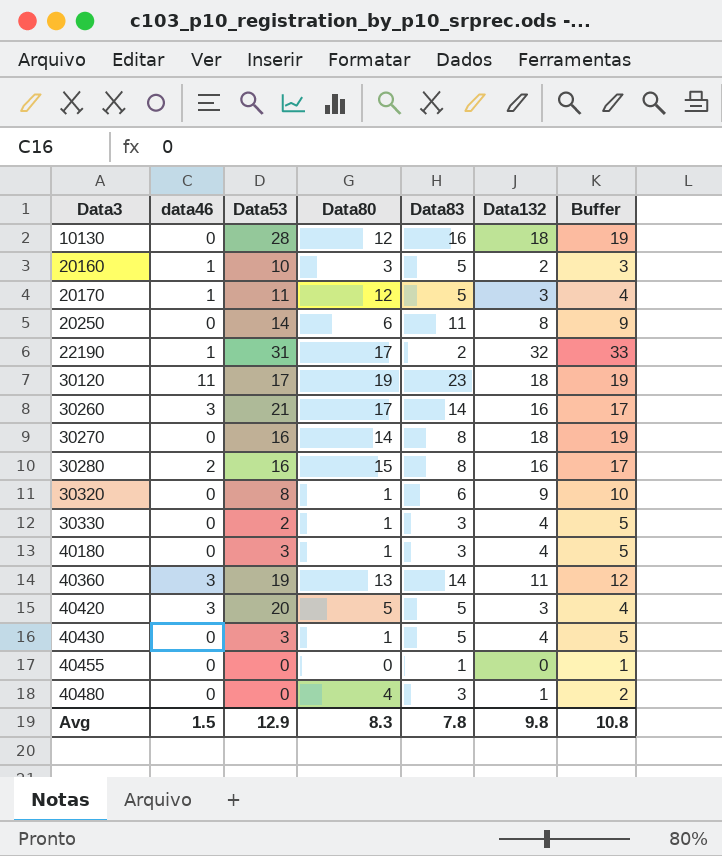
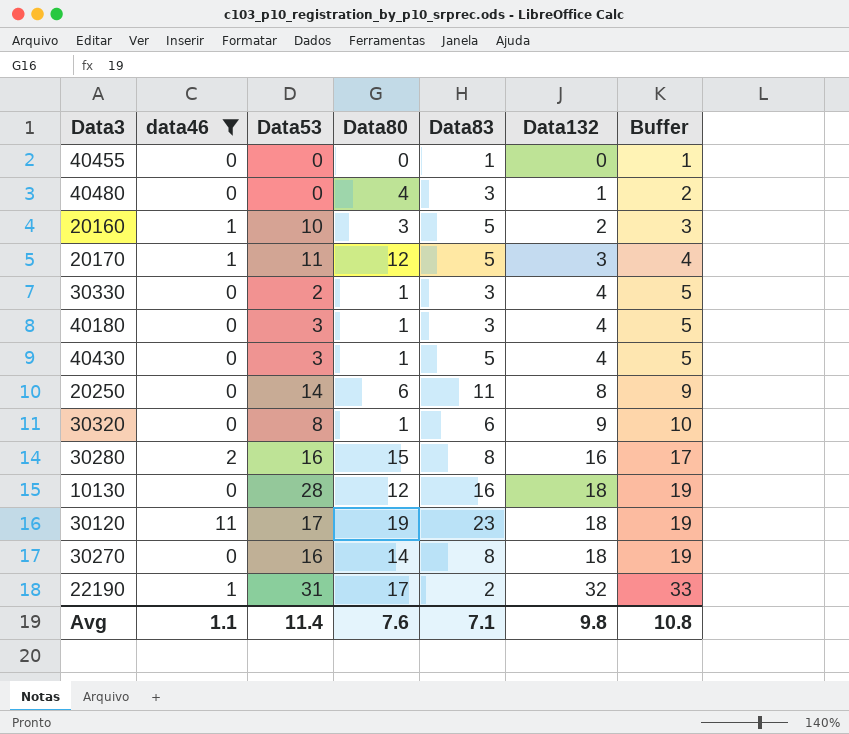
filter: none -> data46 != 3
row order: Data3 ascending -> Data132 ascending
Avg | data46: 1.5 -> 1.1
Avg | Data53: 12.9 -> 11.4
Avg | Data80: 8.3 -> 7.6
Avg | Data83: 7.8 -> 7.1

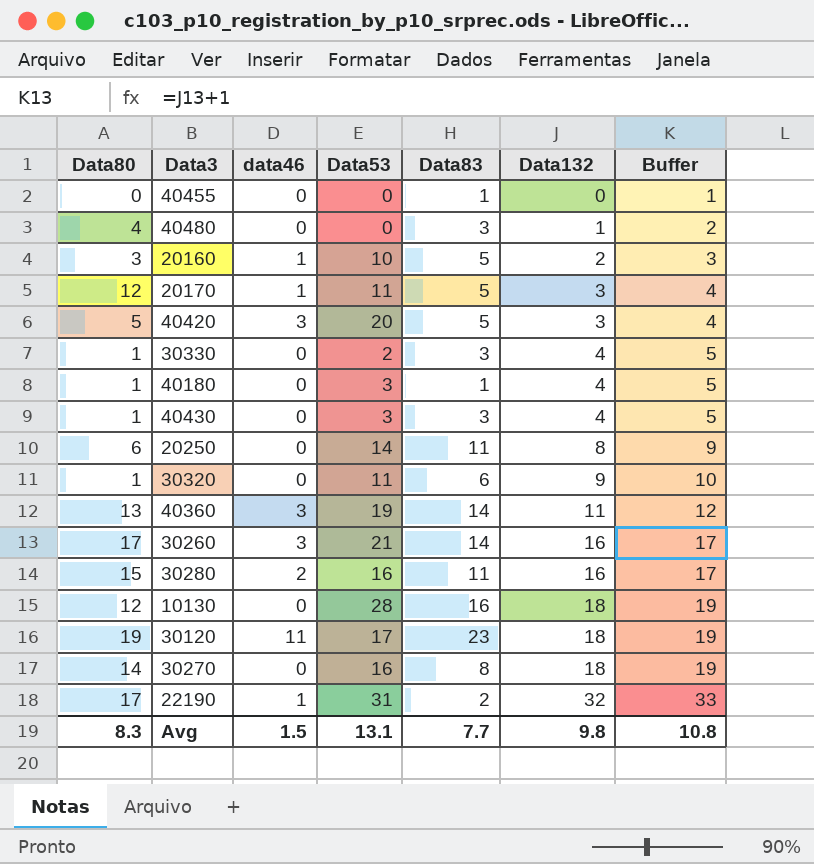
filter: data46 != 3 -> none
column Data80 | position: 4 -> 1
40180 | Data83: 3 -> 1
40430 | Data83: 5 -> 3
30320 | Data53: 8 -> 11
30280 | Data83: 8 -> 11
Avg | Data80: 7.6 -> 8.3
Avg | data46: 1.1 -> 1.5
Avg | Data53: 11.4 -> 13.1
Avg | Data83: 7.1 -> 7.7

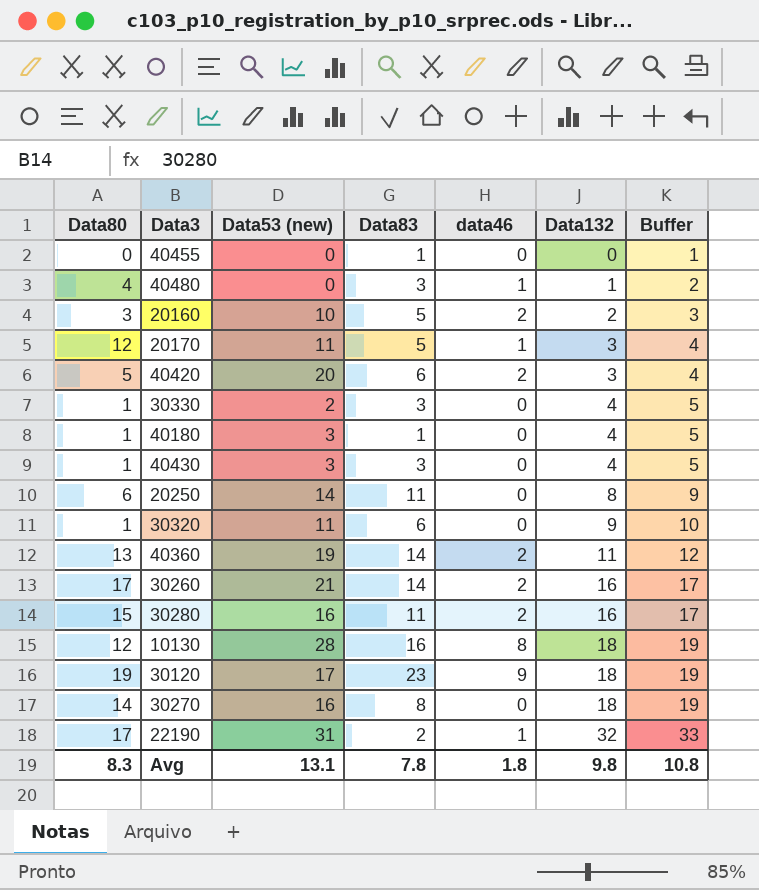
column name: Data53 -> Data53 (new)
column data46 | position: 3 -> 5
40480 | data46: 0 -> 1
20160 | data46: 1 -> 2
40420 | Data83: 5 -> 6
40420 | data46: 3 -> 2
40360 | data46: 3 -> 2
30260 | data46: 3 -> 2
10130 | data46: 0 -> 8
30120 | data46: 11 -> 9
Avg | Data83: 7.7 -> 7.8
Avg | data46: 1.5 -> 1.8

